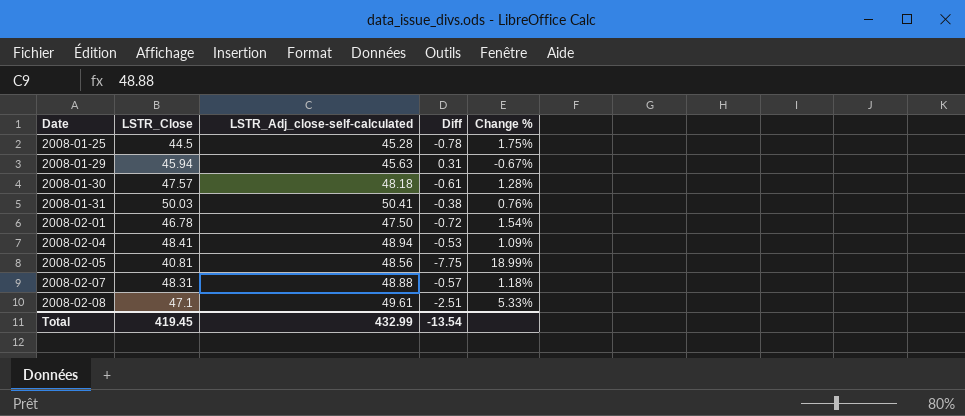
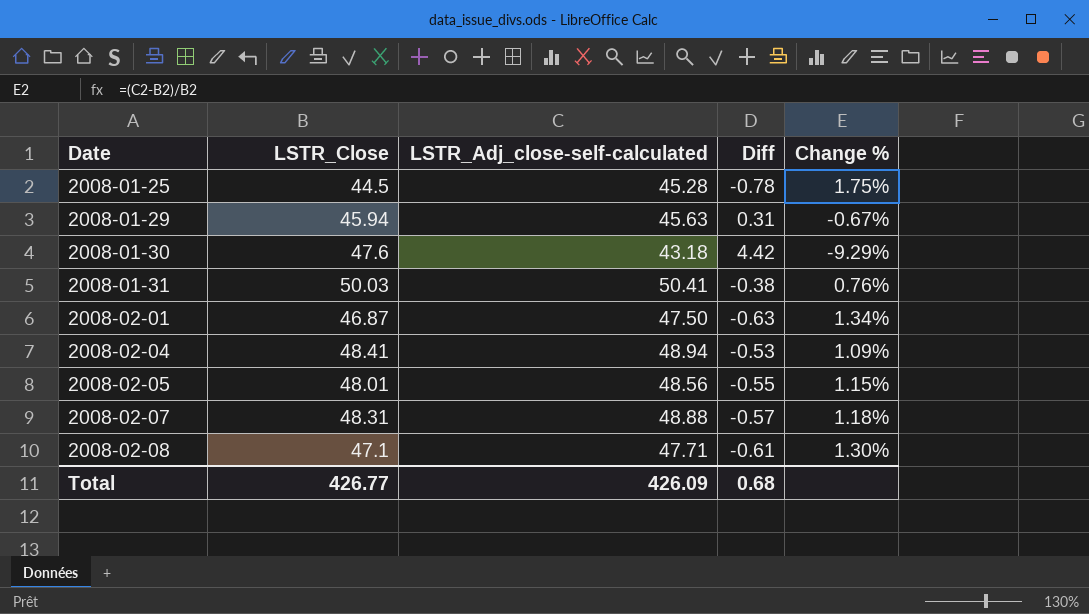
2008-01-30 | LSTR_Close: 47.57 -> 47.6
2008-01-30 | LSTR_Adj_close-self-calculated: 48.18 -> 43.18
2008-01-30 | Diff: -0.61 -> 4.42
2008-01-30 | Change %: 1.28% -> -9.29%
2008-02-01 | LSTR_Close: 46.78 -> 46.87
2008-02-01 | Diff: -0.72 -> -0.63
2008-02-01 | Change %: 1.54% -> 1.34%
2008-02-05 | LSTR_Close: 40.81 -> 48.01
2008-02-05 | Diff: -7.75 -> -0.55
2008-02-05 | Change %: 18.99% -> 1.15%
2008-02-08 | LSTR_Adj_close-self-calculated: 49.61 -> 47.71
2008-02-08 | Diff: -2.51 -> -0.61
2008-02-08 | Change %: 5.33% -> 1.30%
Total | LSTR_Close: 419.45 -> 426.77
Total | LSTR_Adj_close-self-calculated: 432.99 -> 426.09
Total | Diff: -13.54 -> 0.68

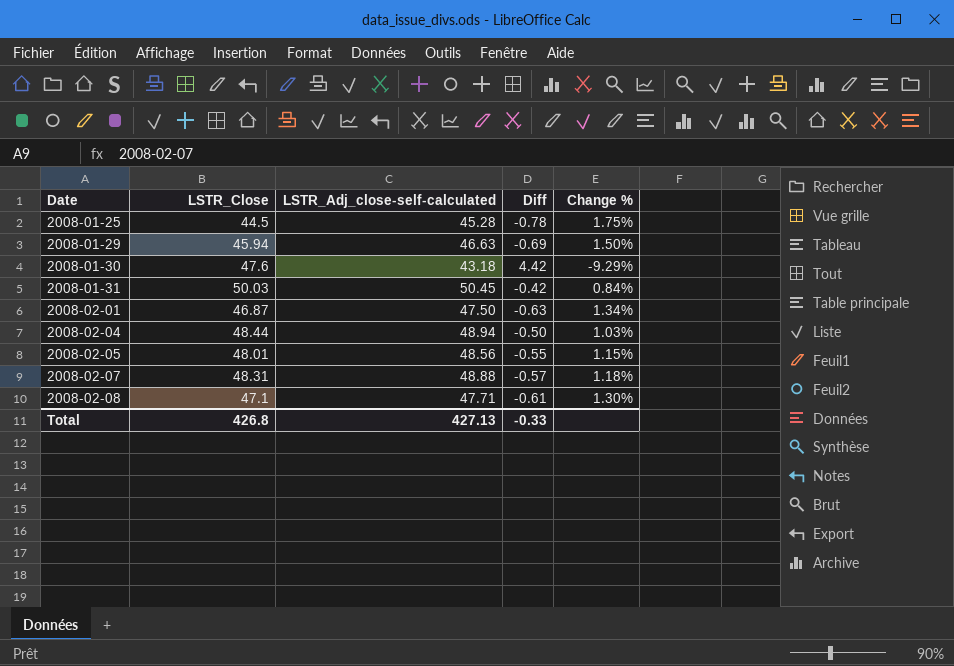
2008-01-29 | LSTR_Adj_close-self-calculated: 45.63 -> 46.63
2008-01-29 | Diff: 0.31 -> -0.69
2008-01-29 | Change %: -0.67% -> 1.50%
2008-01-31 | LSTR_Adj_close-self-calculated: 50.41 -> 50.45
2008-01-31 | Diff: -0.38 -> -0.42
2008-01-31 | Change %: 0.76% -> 0.84%
2008-02-04 | LSTR_Close: 48.41 -> 48.44
2008-02-04 | Diff: -0.53 -> -0.50
2008-02-04 | Change %: 1.09% -> 1.03%
Total | LSTR_Close: 426.77 -> 426.8
Total | LSTR_Adj_close-self-calculated: 426.09 -> 427.13
Total | Diff: 0.68 -> -0.33

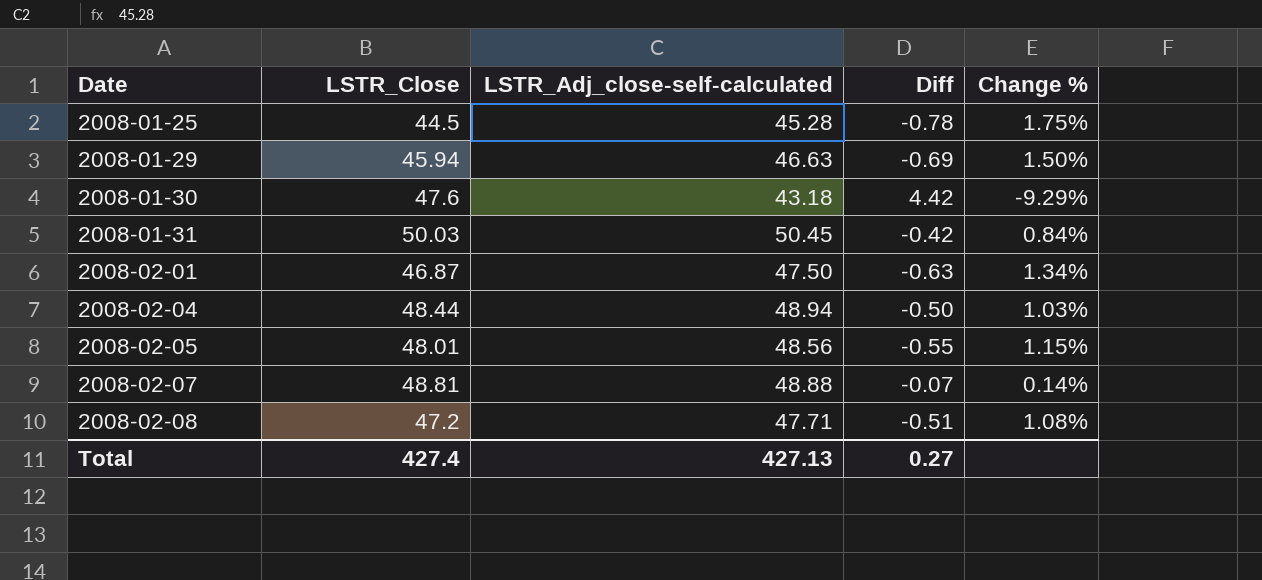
2008-02-07 | LSTR_Close: 48.31 -> 48.81
2008-02-07 | Diff: -0.57 -> -0.07
2008-02-07 | Change %: 1.18% -> 0.14%
2008-02-08 | LSTR_Close: 47.1 -> 47.2
2008-02-08 | Diff: -0.61 -> -0.51
2008-02-08 | Change %: 1.30% -> 1.08%
Total | LSTR_Close: 426.8 -> 427.4
Total | Diff: -0.33 -> 0.27

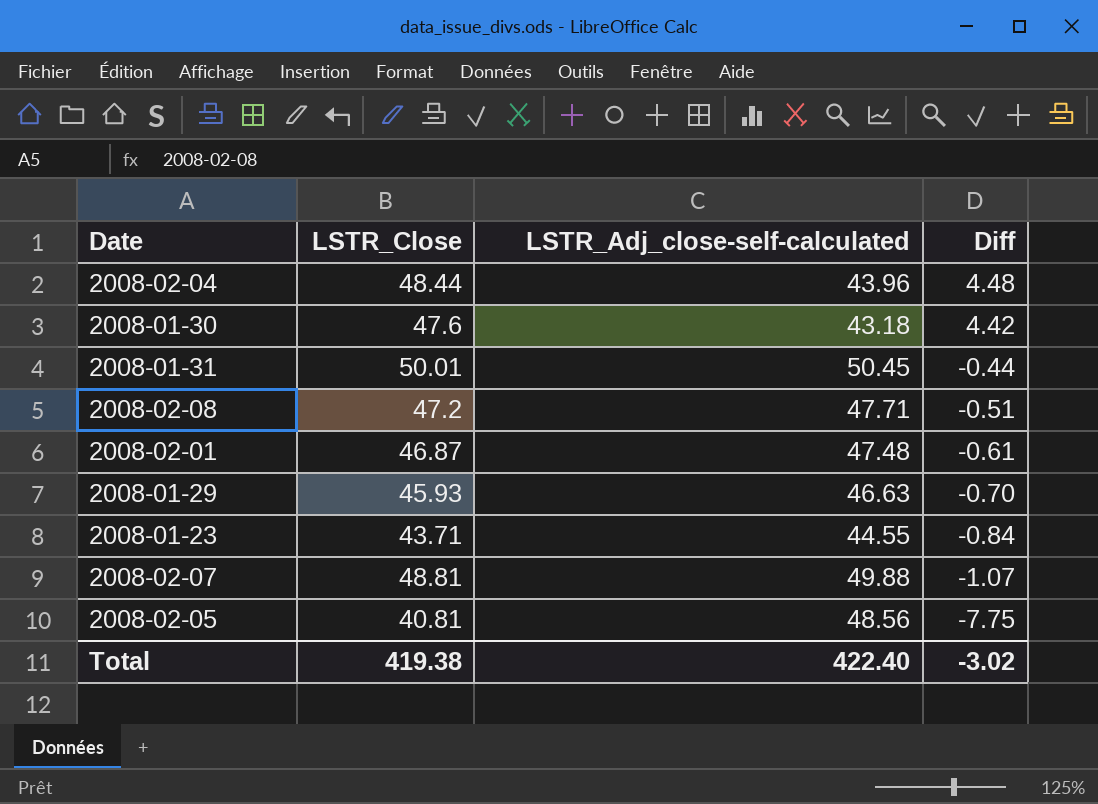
row order: Date ascending -> Diff descending
column Change % | formula: ([LSTR_Adj_close-self-calculated] - [LSTR_Close]) / [LSTR_Close] -> none
row 2008-01-25: 44.5 | 45.28 | -0.78 | 1.75% -> none
2008-02-04 | LSTR_Adj_close-self-calculated: 48.94 -> 43.96
2008-02-04 | Diff: -0.50 -> 4.48
2008-01-31 | LSTR_Close: 50.03 -> 50.01
2008-01-31 | Diff: -0.42 -> -0.44
2008-02-01 | LSTR_Adj_close-self-calculated: 47.50 -> 47.48
2008-02-01 | Diff: -0.63 -> -0.61
2008-01-29 | LSTR_Close: 45.94 -> 45.93
2008-01-29 | Diff: -0.69 -> -0.70
row 2008-01-23: none -> 43.71 | 44.55 | -0.84
2008-02-07 | LSTR_Adj_close-self-calculated: 48.88 -> 49.88
2008-02-07 | Diff: -0.07 -> -1.07
2008-02-05 | LSTR_Close: 48.01 -> 40.81
2008-02-05 | Diff: -0.55 -> -7.75
Total | LSTR_Close: 427.4 -> 419.38
Total | LSTR_Adj_close-self-calculated: 427.13 -> 422.40
Total | Diff: 0.27 -> -3.02

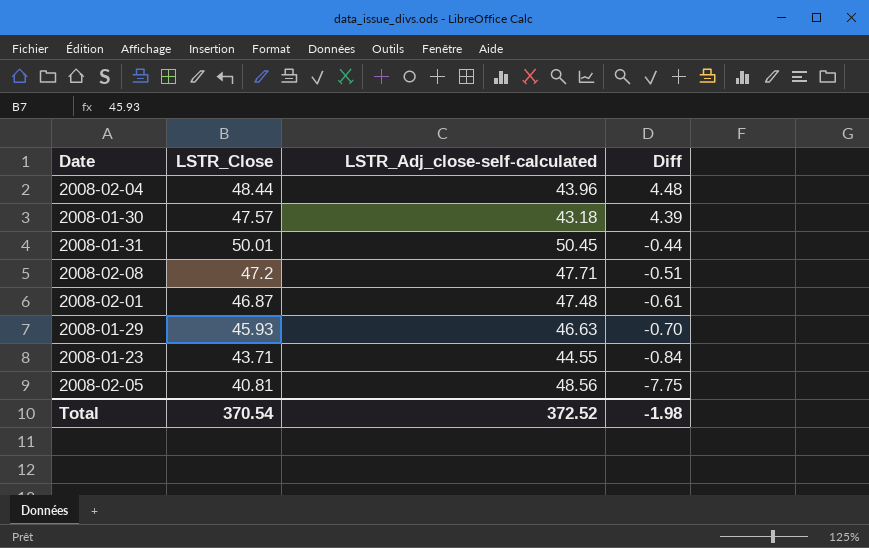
row 2008-02-07: 48.81 | 49.88 | -1.07 -> none
2008-01-30 | LSTR_Close: 47.6 -> 47.57
2008-01-30 | Diff: 4.42 -> 4.39
Total | LSTR_Close: 419.38 -> 370.54
Total | LSTR_Adj_close-self-calculated: 422.40 -> 372.52
Total | Diff: -3.02 -> -1.98

